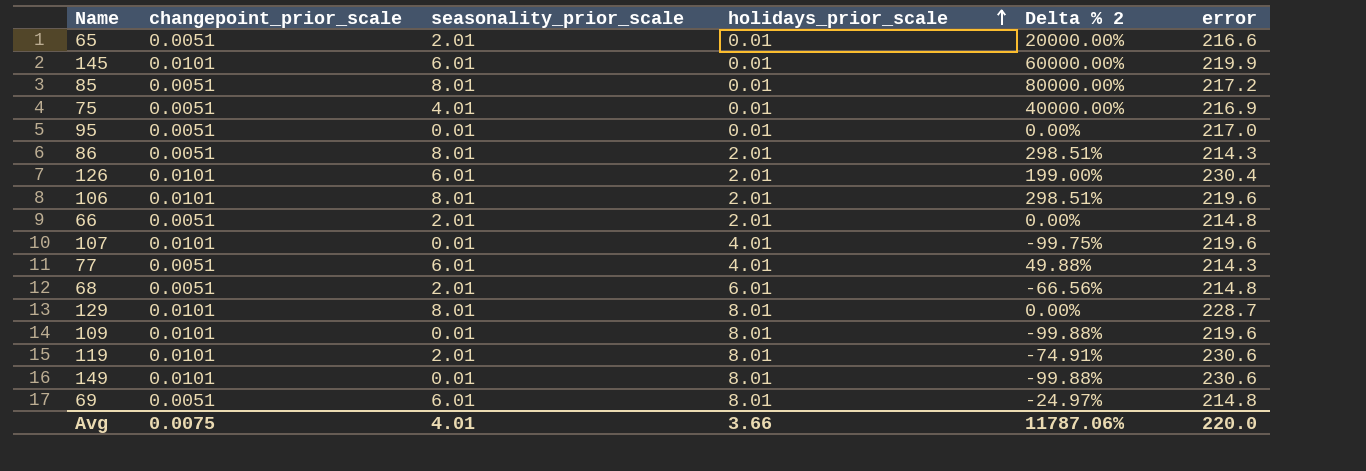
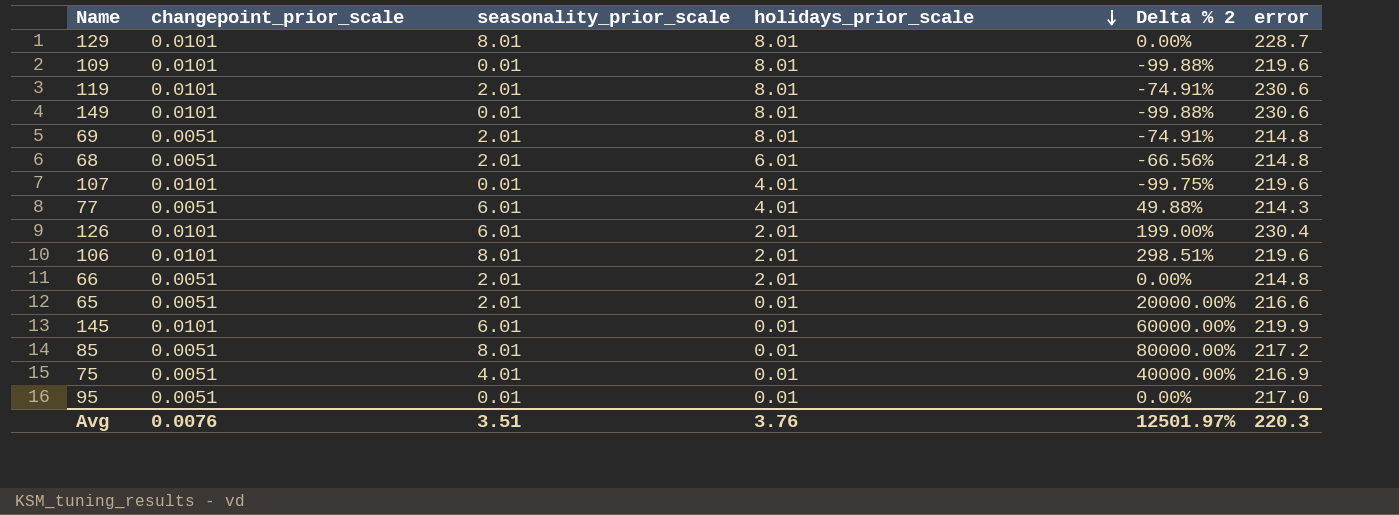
row order: holidays_prior_scale ascending -> holidays_prior_scale descending
row 86: 0.0051 | 8.01 | 2.01 | 298.51% | 214.3 -> none
69 | seasonality_prior_scale: 6.01 -> 2.01
69 | Delta % 2: -24.97% -> -74.91%
Avg | changepoint_prior_scale: 0.0075 -> 0.0076
Avg | seasonality_prior_scale: 4.01 -> 3.51
Avg | holidays_prior_scale: 3.66 -> 3.76
Avg | Delta % 2: 11787.06% -> 12501.97%
Avg | error: 220.0 -> 220.3

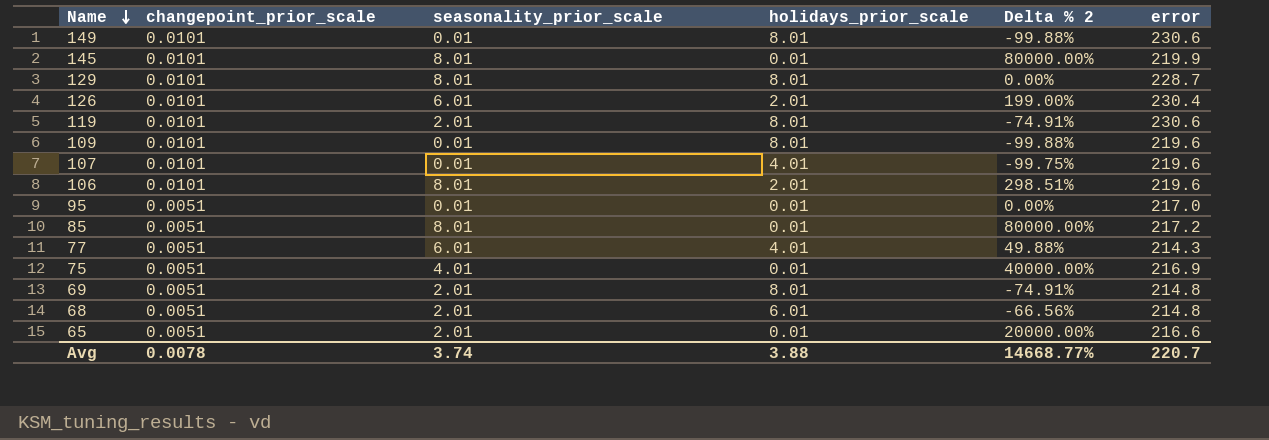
row order: holidays_prior_scale descending -> Name descending
row 66: 0.0051 | 2.01 | 2.01 | 0.00% | 214.8 -> none
145 | seasonality_prior_scale: 6.01 -> 8.01
145 | Delta % 2: 60000.00% -> 80000.00%
Avg | changepoint_prior_scale: 0.0076 -> 0.0078
Avg | seasonality_prior_scale: 3.51 -> 3.74
Avg | holidays_prior_scale: 3.76 -> 3.88
Avg | Delta % 2: 12501.97% -> 14668.77%
Avg | error: 220.3 -> 220.7

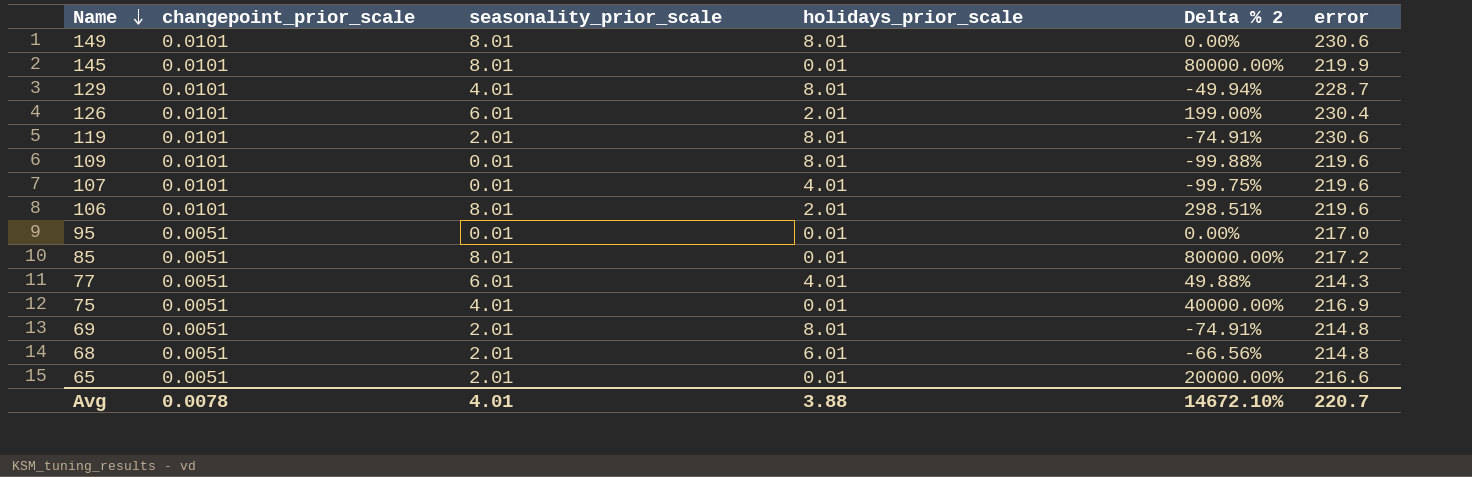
149 | seasonality_prior_scale: 0.01 -> 8.01
149 | Delta % 2: -99.88% -> 0.00%
129 | seasonality_prior_scale: 8.01 -> 4.01
129 | Delta % 2: 0.00% -> -49.94%
Avg | seasonality_prior_scale: 3.74 -> 4.01
Avg | Delta % 2: 14668.77% -> 14672.10%

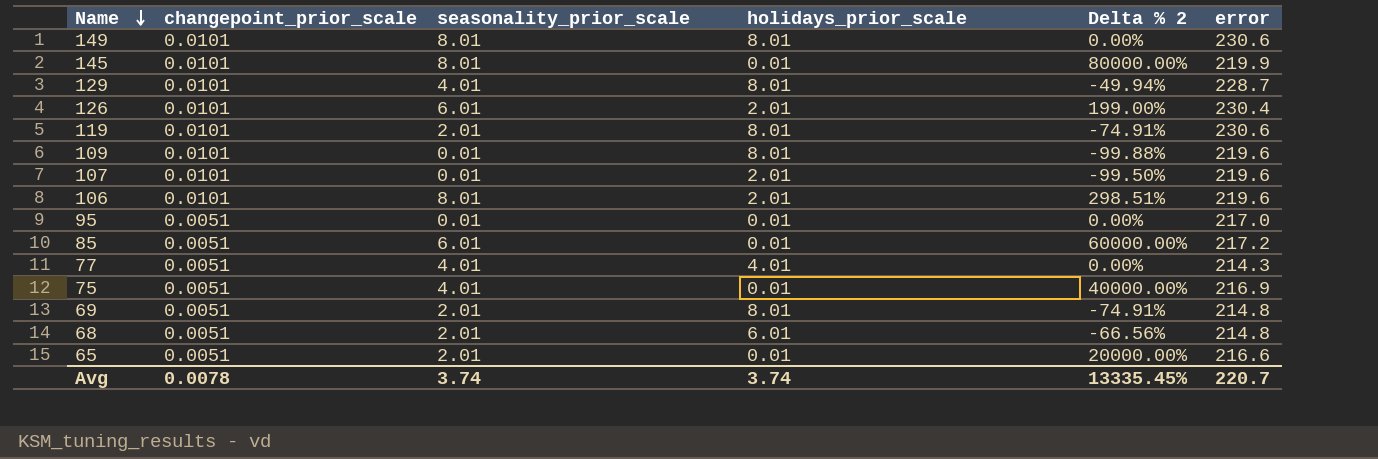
107 | holidays_prior_scale: 4.01 -> 2.01
107 | Delta % 2: -99.75% -> -99.50%
85 | seasonality_prior_scale: 8.01 -> 6.01
85 | Delta % 2: 80000.00% -> 60000.00%
77 | seasonality_prior_scale: 6.01 -> 4.01
77 | Delta % 2: 49.88% -> 0.00%
Avg | seasonality_prior_scale: 4.01 -> 3.74
Avg | holidays_prior_scale: 3.88 -> 3.74
Avg | Delta % 2: 14672.10% -> 13335.45%

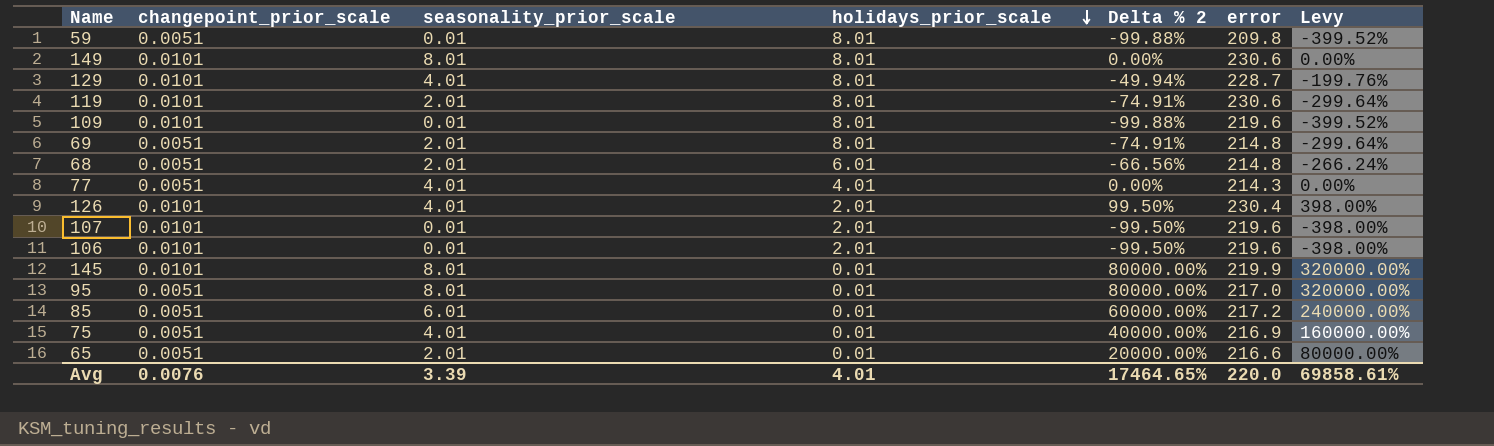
row order: Name descending -> holidays_prior_scale descending
column Levy | formula: none -> [Delta % 2] * 4
row 59: none -> 0.0051 | 0.01 | 8.01 | -99.88% | 209.8 | -399.52%
126 | seasonality_prior_scale: 6.01 -> 4.01
126 | Delta % 2: 199.00% -> 99.50%
106 | seasonality_prior_scale: 8.01 -> 0.01
106 | Delta % 2: 298.51% -> -99.50%
95 | seasonality_prior_scale: 0.01 -> 8.01
95 | Delta % 2: 0.00% -> 80000.00%
Avg | changepoint_prior_scale: 0.0078 -> 0.0076
Avg | seasonality_prior_scale: 3.74 -> 3.39
Avg | holidays_prior_scale: 3.74 -> 4.01
Avg | Delta % 2: 13335.45% -> 17464.65%
Avg | error: 220.7 -> 220.0

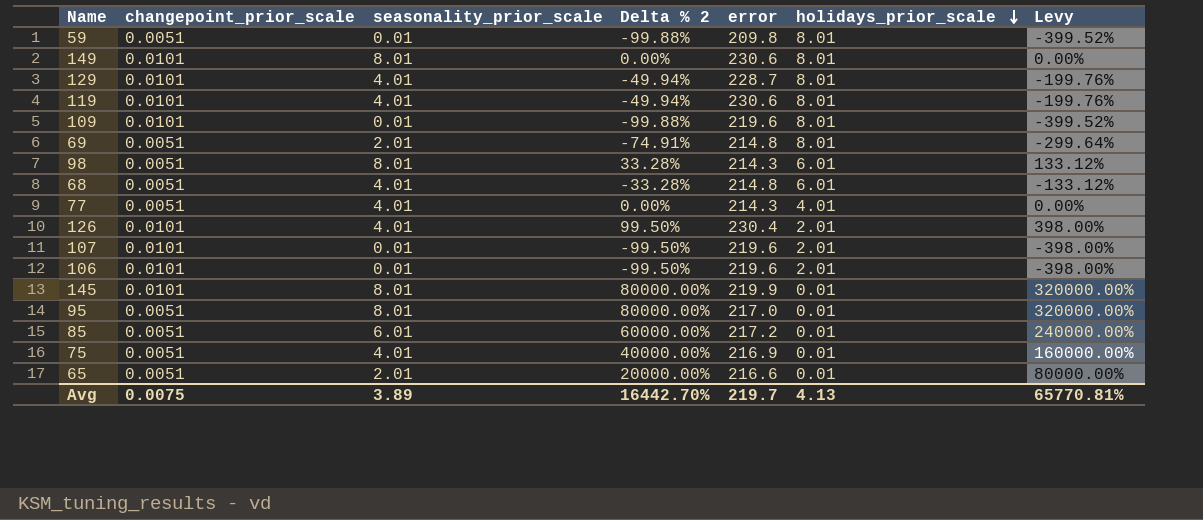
column holidays_prior_scale | position: 4 -> 6
119 | seasonality_prior_scale: 2.01 -> 4.01
119 | Delta % 2: -74.91% -> -49.94%
119 | Levy: -299.64% -> -199.76%
row 98: none -> 0.0051 | 8.01 | 33.28% | 214.3 | 6.01 | 133.12%
68 | seasonality_prior_scale: 2.01 -> 4.01
68 | Delta % 2: -66.56% -> -33.28%
68 | Levy: -266.24% -> -133.12%
Avg | changepoint_prior_scale: 0.0076 -> 0.0075
Avg | seasonality_prior_scale: 3.39 -> 3.89
Avg | Delta % 2: 17464.65% -> 16442.70%
Avg | error: 220.0 -> 219.7
Avg | holidays_prior_scale: 4.01 -> 4.13
Avg | Levy: 69858.61% -> 65770.81%

